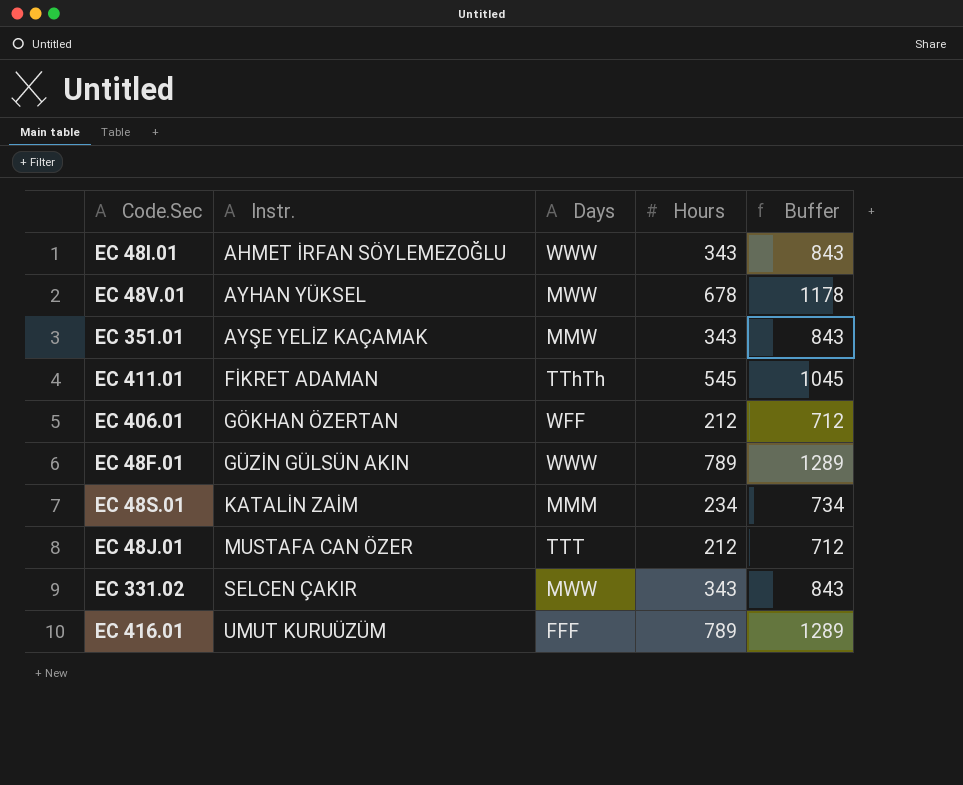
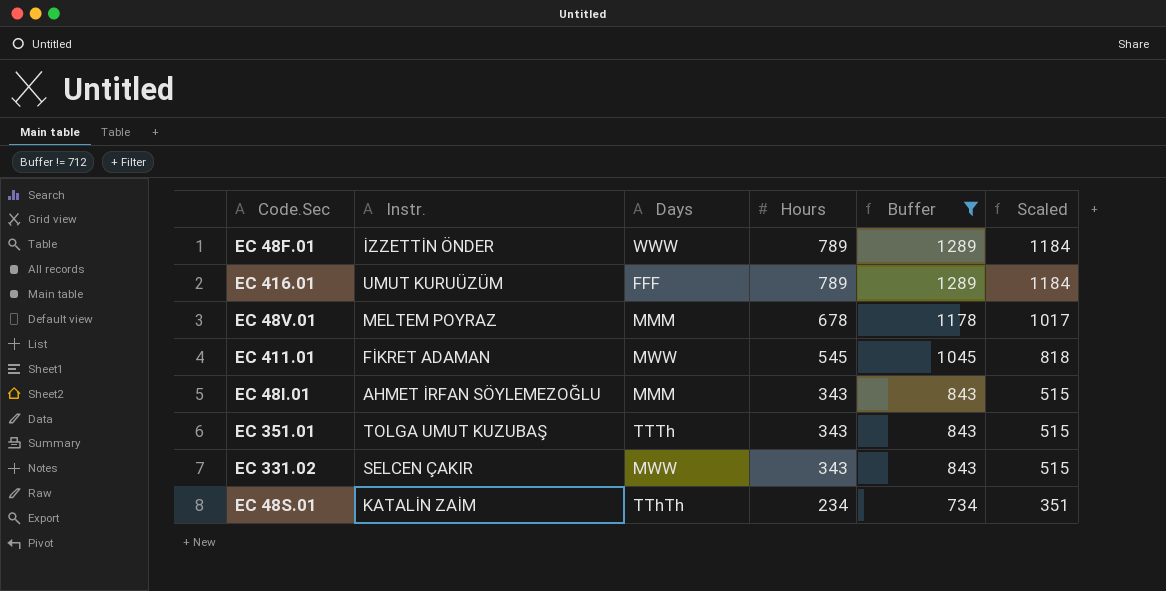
filter: none -> Buffer != 712
row order: Instr. ascending -> Hours descending
column Scaled | formula: none -> [Hours] * 1.5
EC 48F.01 | Instr.: GÜZİN GÜLSÜN AKIN -> İZZETTİN ÖNDER
EC 48V.01 | Instr.: AYHAN YÜKSEL -> MELTEM POYRAZ
EC 48V.01 | Days: MWW -> MMM
EC 411.01 | Days: TThTh -> MWW
EC 48I.01 | Days: WWW -> MMM
EC 351.01 | Instr.: AYŞE YELİZ KAÇAMAK -> TOLGA UMUT KUZUBAŞ
EC 351.01 | Days: MMW -> TTTh
EC 48S.01 | Days: MMM -> TThTh

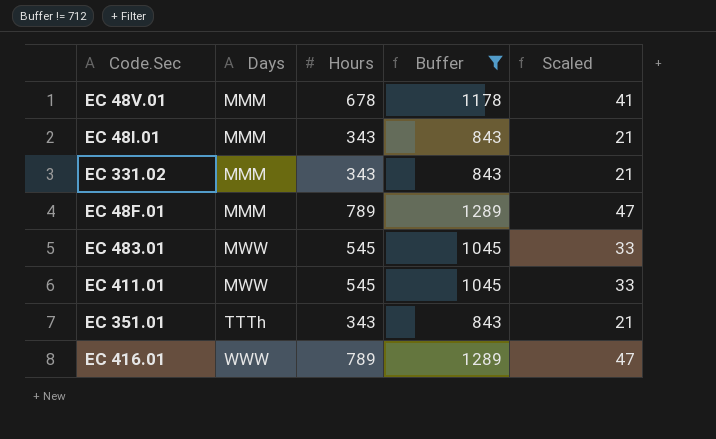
row order: Hours descending -> Days ascending
column Instr. | position: 2 -> none
column Scaled | formula: [Hours] * 1.5 -> [Hours] * 0.06
row EC 48S.01: KATALİN ZAİM | TThTh | 234 | 734 | 351 -> none
EC 331.02 | Days: MWW -> MMM
EC 48F.01 | Days: WWW -> MMM
row EC 483.01: none -> MWW | 545 | 1045 | 33
EC 416.01 | Days: FFF -> WWW

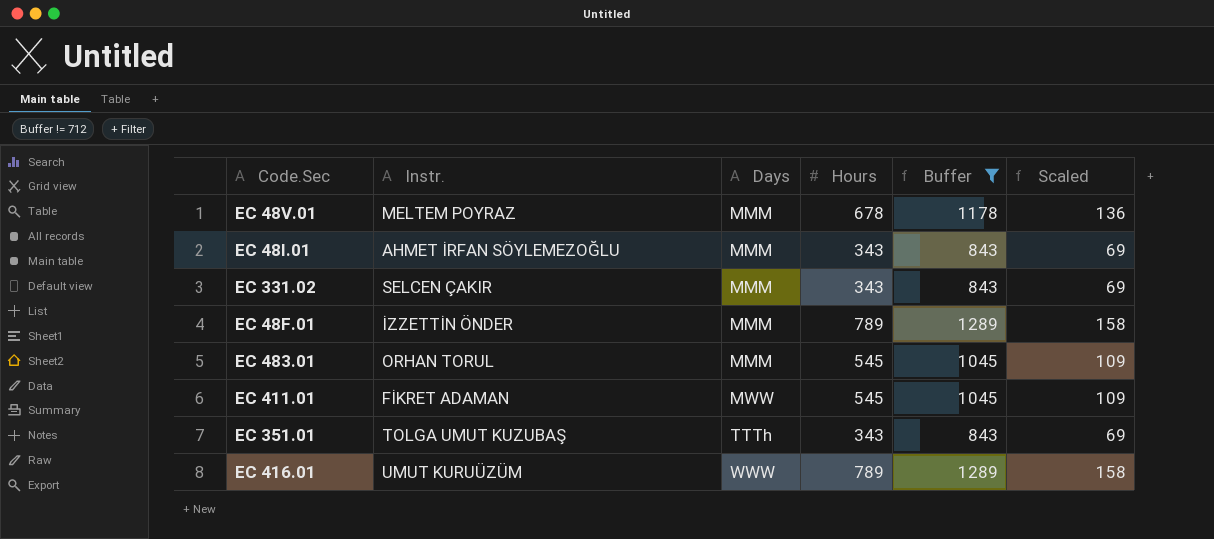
column Instr. | position: none -> 2
column Scaled | formula: [Hours] * 0.06 -> [Hours] * 0.2
EC 483.01 | Days: MWW -> MMM

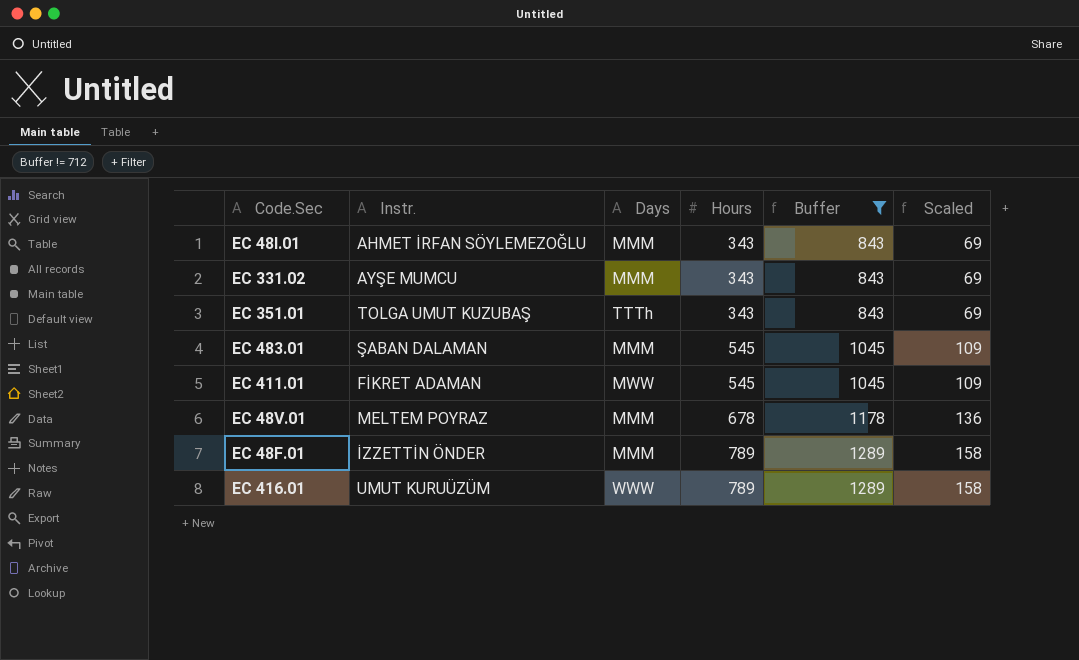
row order: Days ascending -> Hours ascending
EC 331.02 | Instr.: SELCEN ÇAKIR -> AYŞE MUMCU
EC 483.01 | Instr.: ORHAN TORUL -> ŞABAN DALAMAN

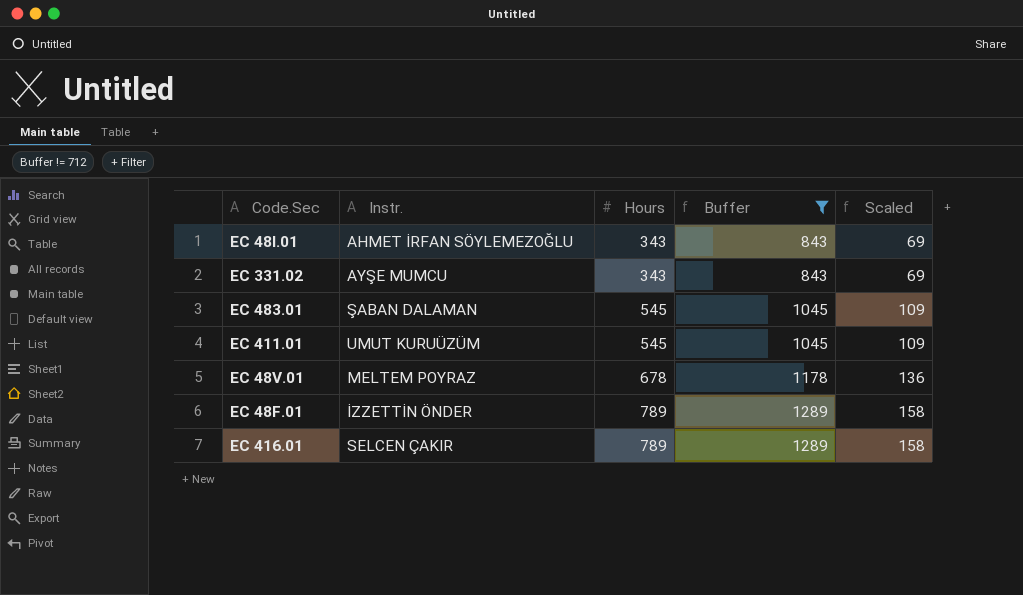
column Days | position: 3 -> none
row EC 351.01: TOLGA UMUT KUZUBAŞ | TTTh | 343 | 843 | 69 -> none
EC 411.01 | Instr.: FİKRET ADAMAN -> UMUT KURUÜZÜM
EC 416.01 | Instr.: UMUT KURUÜZÜM -> SELCEN ÇAKIR

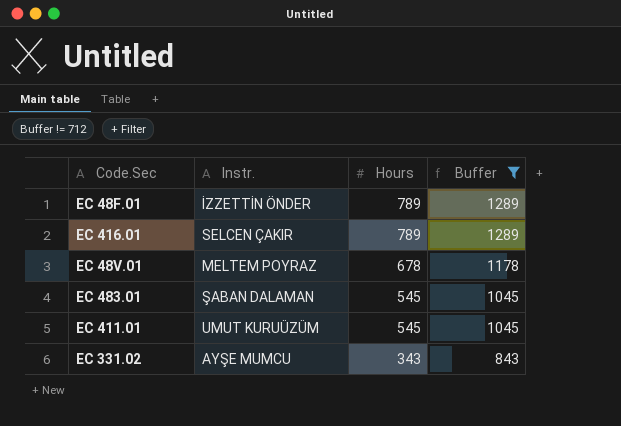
row order: Hours ascending -> Hours descending
column Scaled | formula: [Hours] * 0.2 -> none
row EC 48I.01: AHMET İRFAN SÖYLEMEZOĞLU | 343 | 843 | 69 -> none

